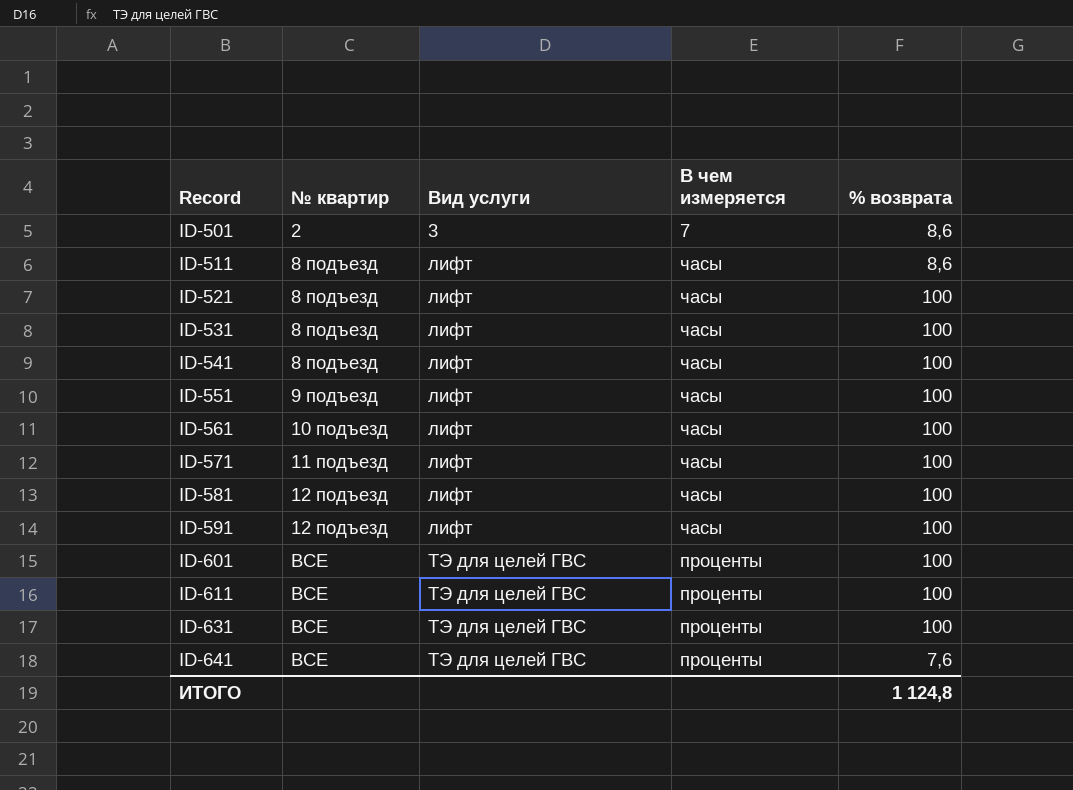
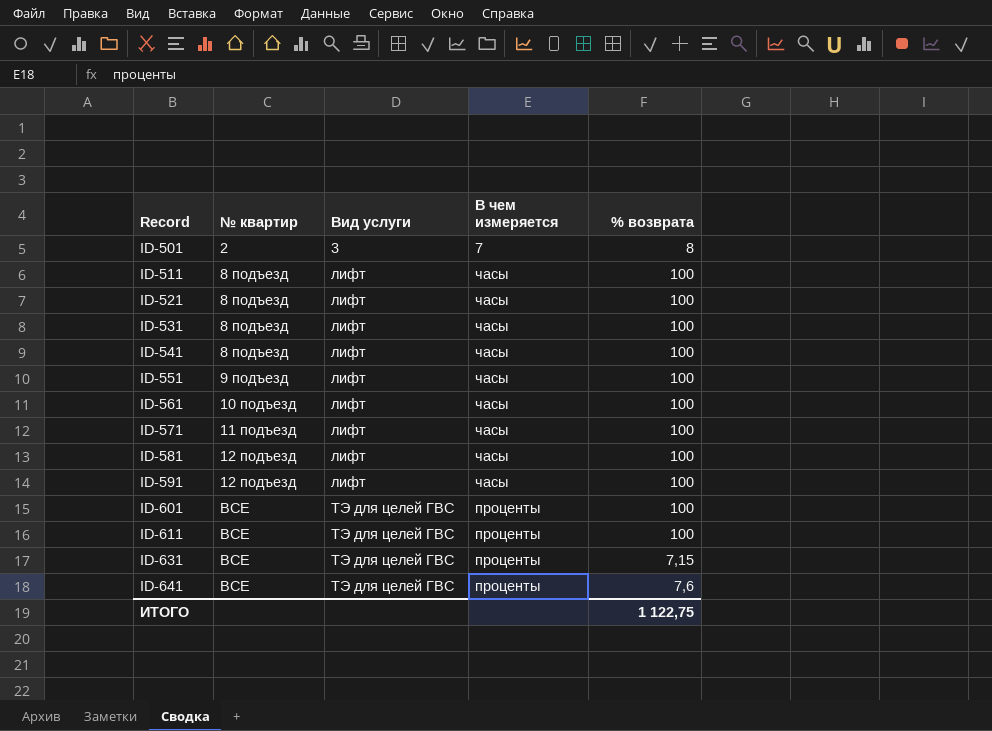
ID-501 | % возврата: 8,6 -> 8
ID-511 | % возврата: 8,6 -> 100
ID-631 | % возврата: 100 -> 7,15
ИТОГО | % возврата: 1 124,8 -> 1 122,75

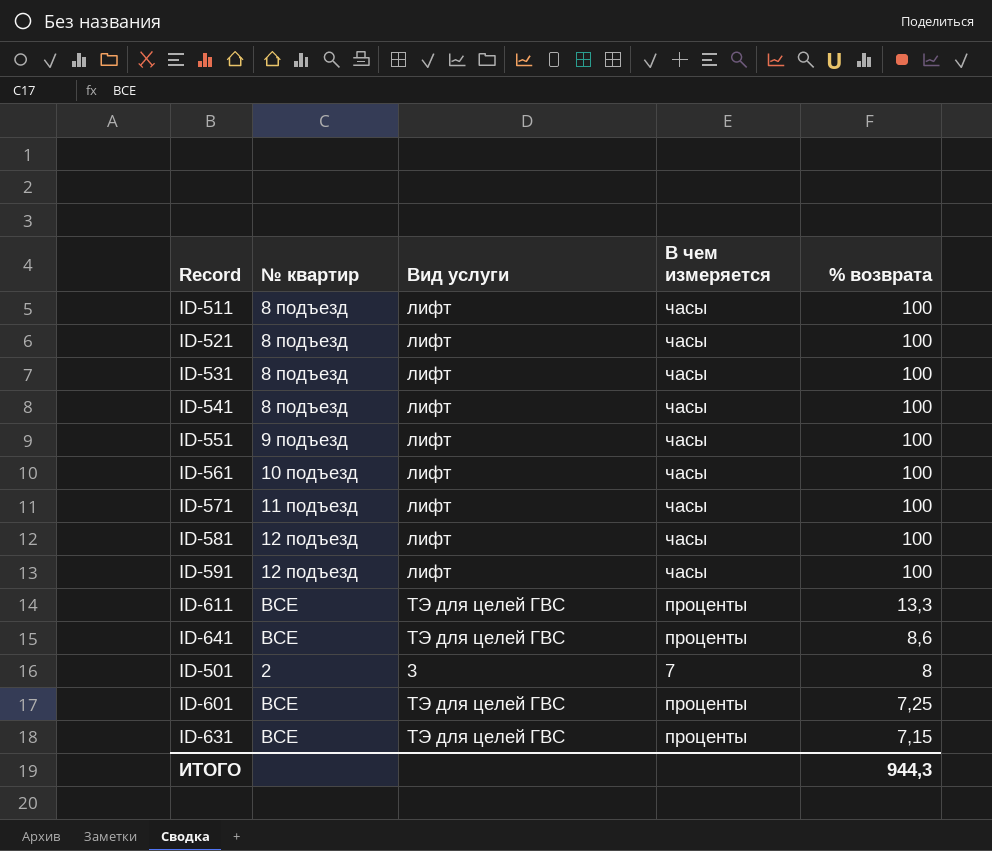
row order: Record ascending -> % возврата descending
ID-611 | % возврата: 100 -> 13,3
ID-641 | % возврата: 7,6 -> 8,6
ID-601 | % возврата: 100 -> 7,25
ИТОГО | % возврата: 1 122,75 -> 944,3

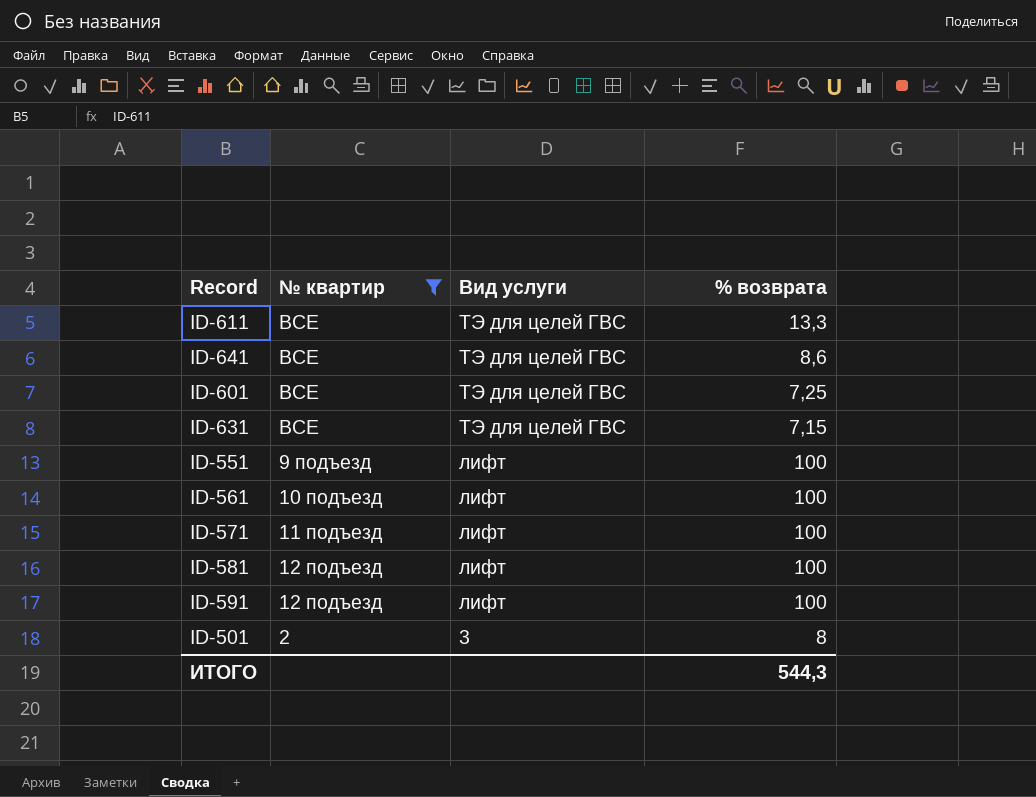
filter: none -> № квартир != 8 подъезд
row order: % возврата descending -> Вид услуги descending
column В чем измеряется | position: 4 -> none
ИТОГО | % возврата: 944,3 -> 544,3

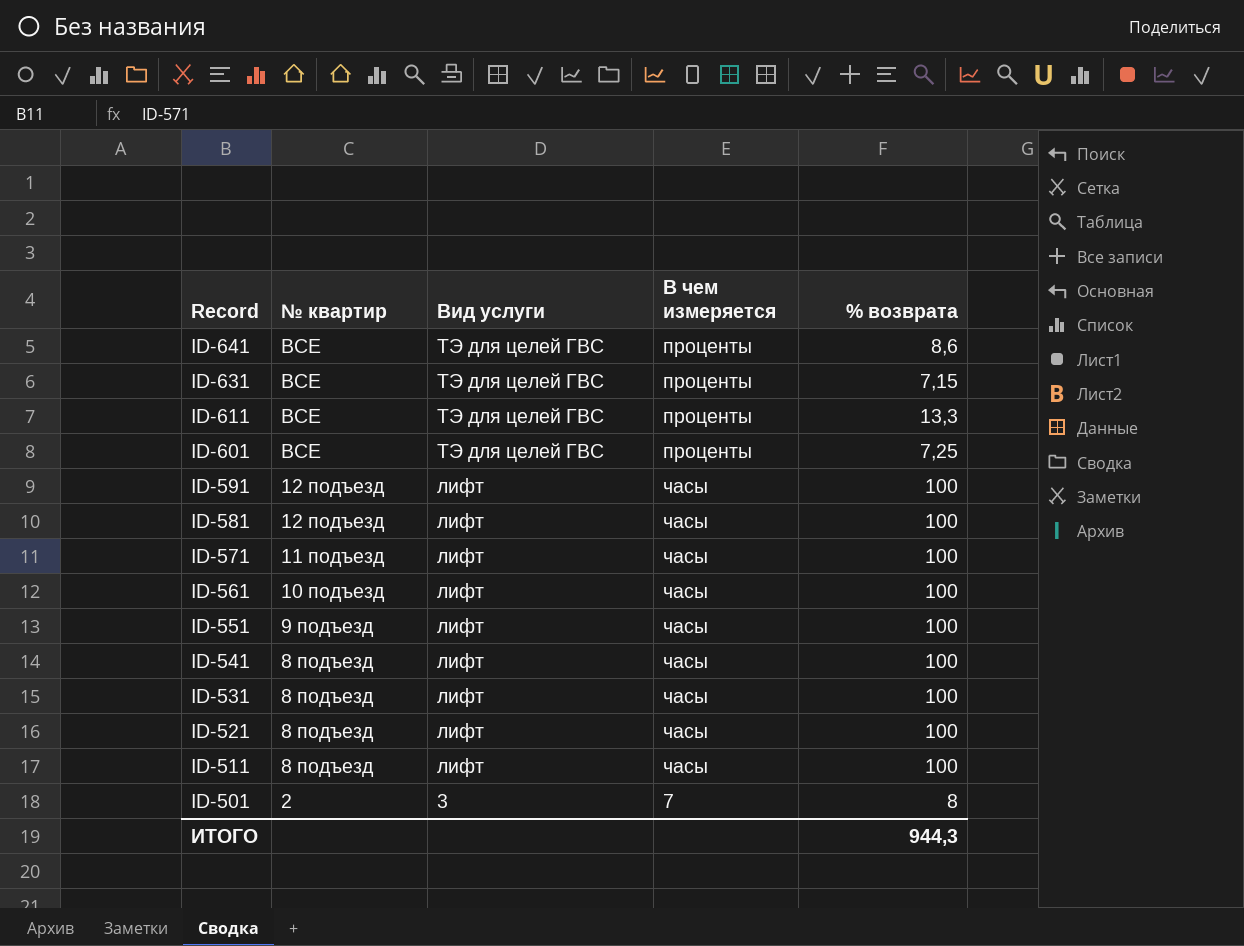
filter: № квартир != 8 подъезд -> none
row order: Вид услуги descending -> Record descending
column В чем измеряется | position: none -> 4
ИТОГО | % возврата: 544,3 -> 944,3

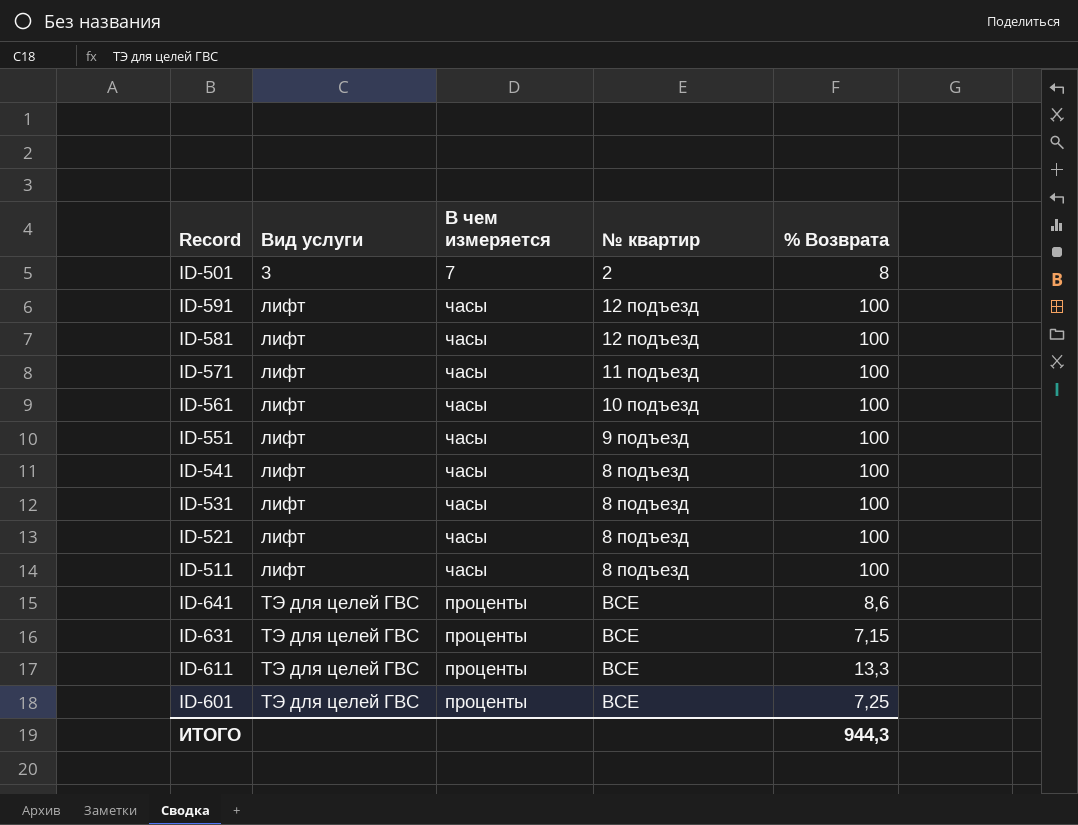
row order: Record descending -> Вид услуги ascending
column № квартир | position: 2 -> 4
column name: % возврата -> % Возврата

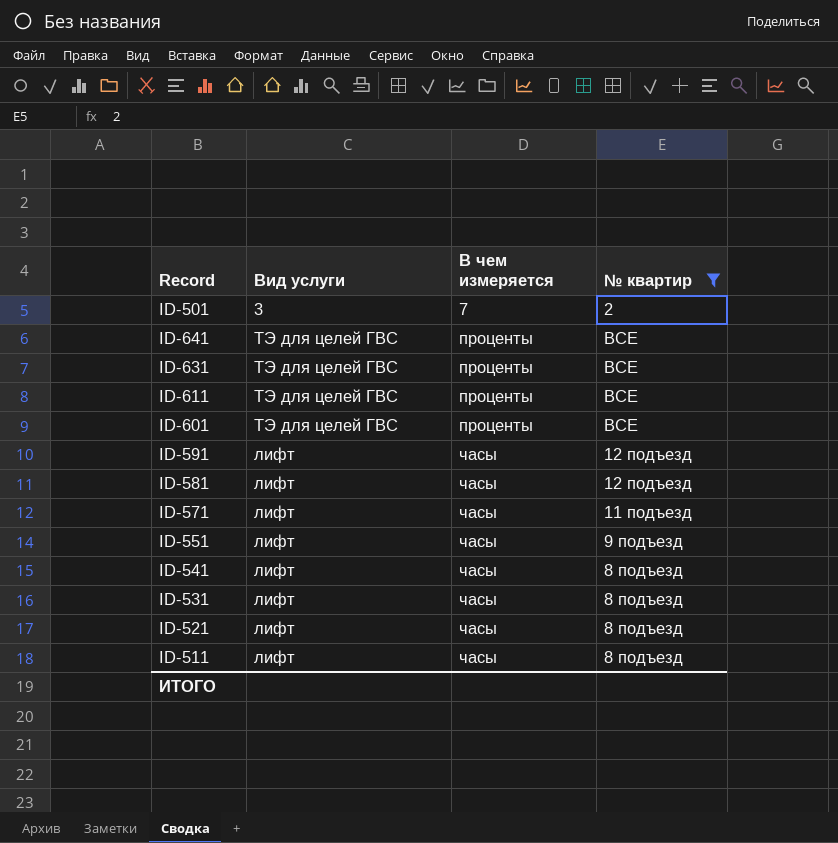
filter: none -> № квартир != 10 подъезд
row order: Вид услуги ascending -> В чем измеряется ascending
column % Возврата | position: 5 -> none

